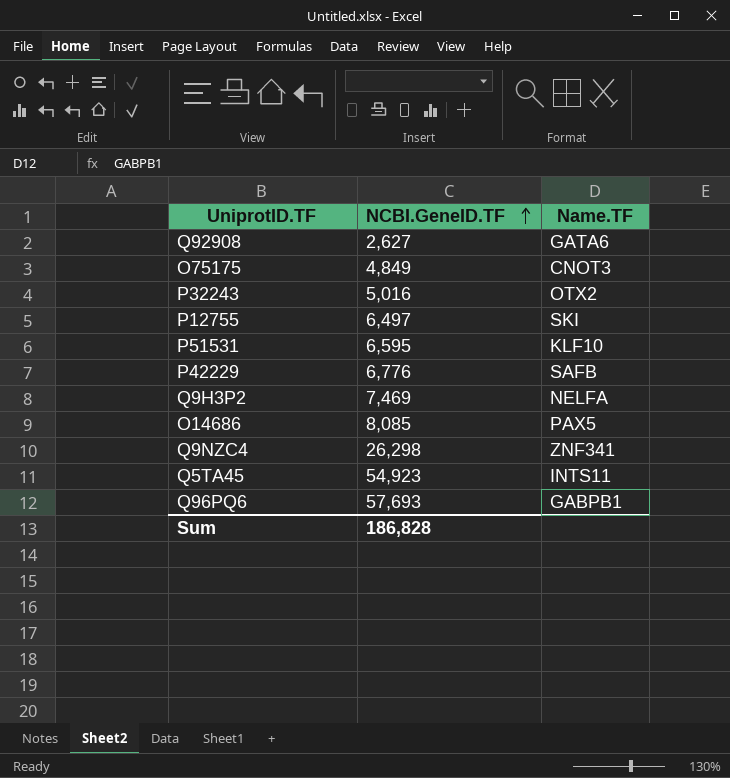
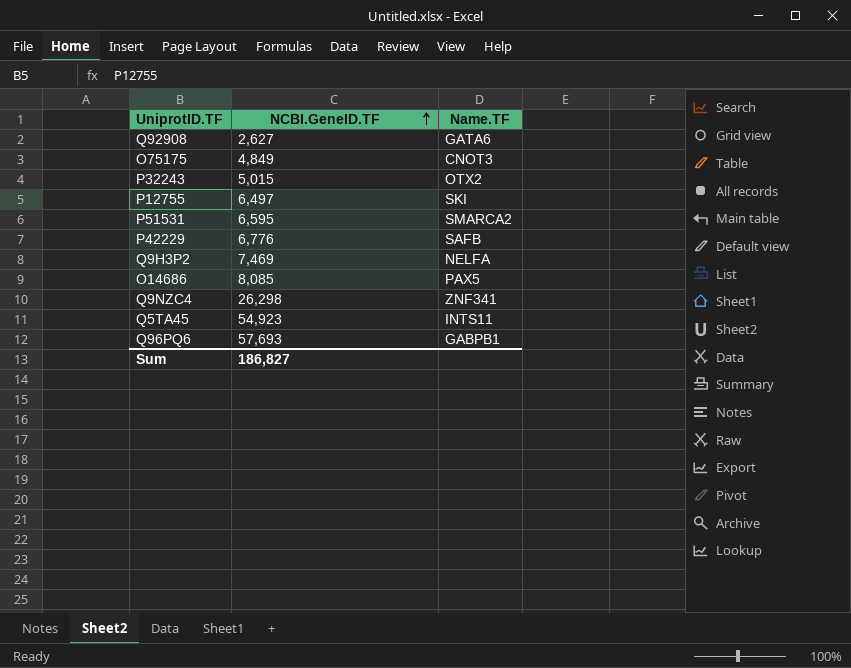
P32243 | NCBI.GeneID.TF: 5,016 -> 5,015
P51531 | Name.TF: KLF10 -> SMARCA2
Sum | NCBI.GeneID.TF: 186,828 -> 186,827

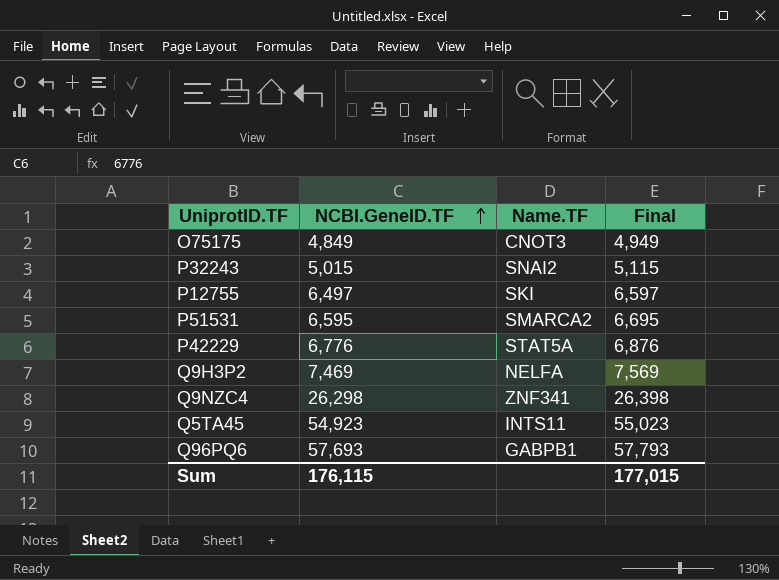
column Final | formula: none -> [NCBI.GeneID.TF] + 100
row Q92908: 2,627 | GATA6 -> none
row O14686: 8,085 | PAX5 -> none
P32243 | Name.TF: OTX2 -> SNAI2
P42229 | Name.TF: SAFB -> STAT5A
Sum | NCBI.GeneID.TF: 186,827 -> 176,115

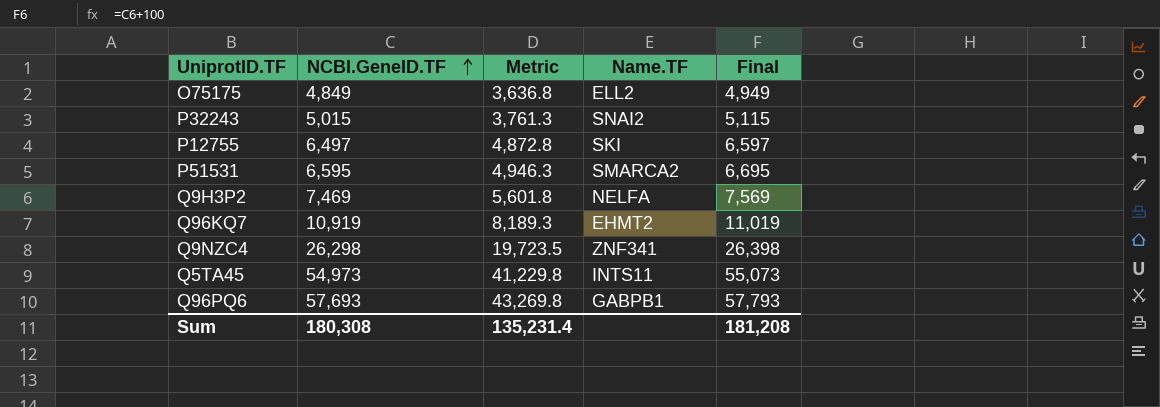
column Metric | formula: none -> [NCBI.GeneID.TF] * 0.75
row P42229: 6,776 | STAT5A | 6,876 -> none
O75175 | Name.TF: CNOT3 -> ELL2
row Q96KQ7: none -> 10,919 | 8,189.3 | EHMT2 | 11,019
Q5TA45 | NCBI.GeneID.TF: 54,923 -> 54,973
Q5TA45 | Final: 55,023 -> 55,073
Sum | NCBI.GeneID.TF: 176,115 -> 180,308
Sum | Final: 177,015 -> 181,208

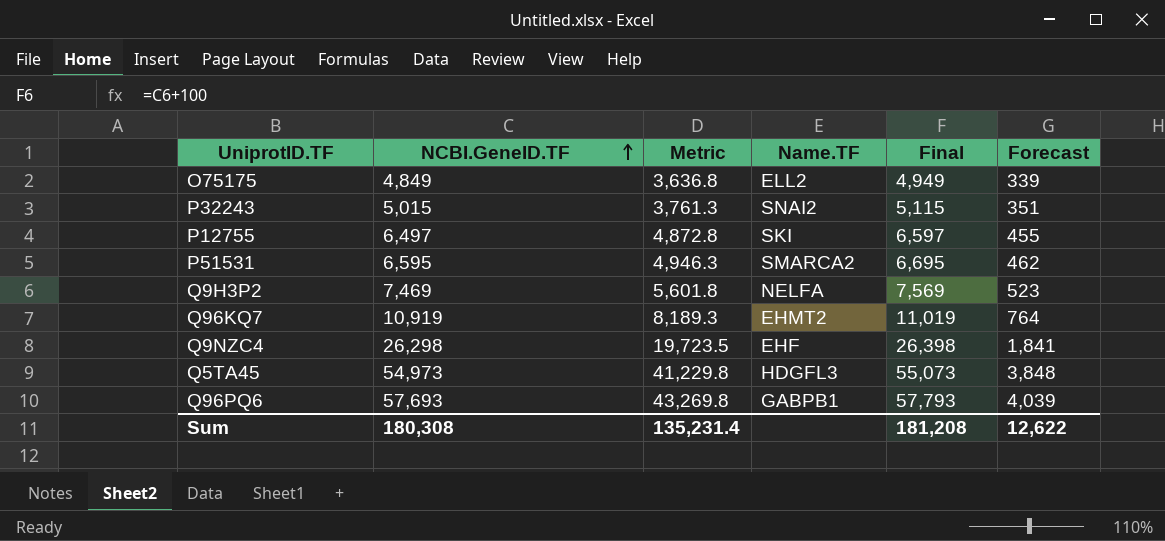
column Forecast | formula: none -> [NCBI.GeneID.TF] * 0.07
Q9NZC4 | Name.TF: ZNF341 -> EHF
Q5TA45 | Name.TF: INTS11 -> HDGFL3

